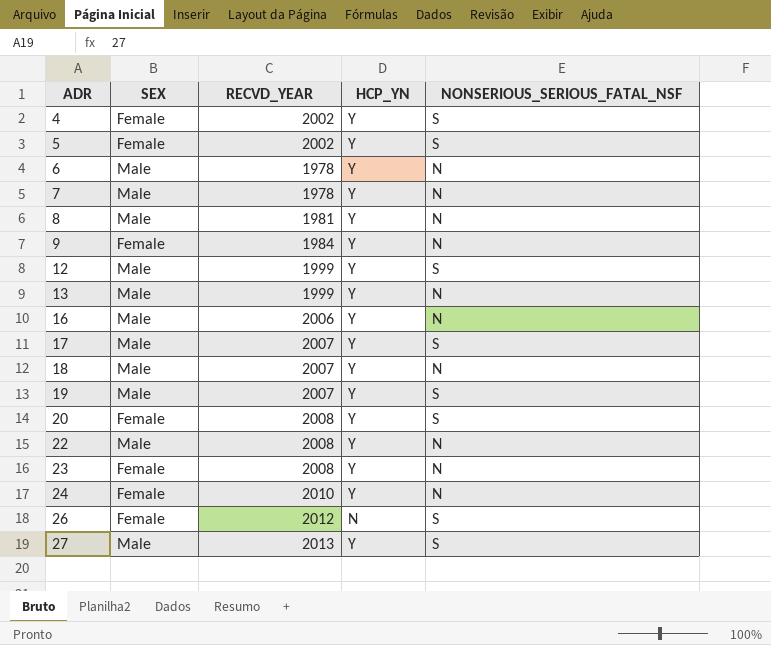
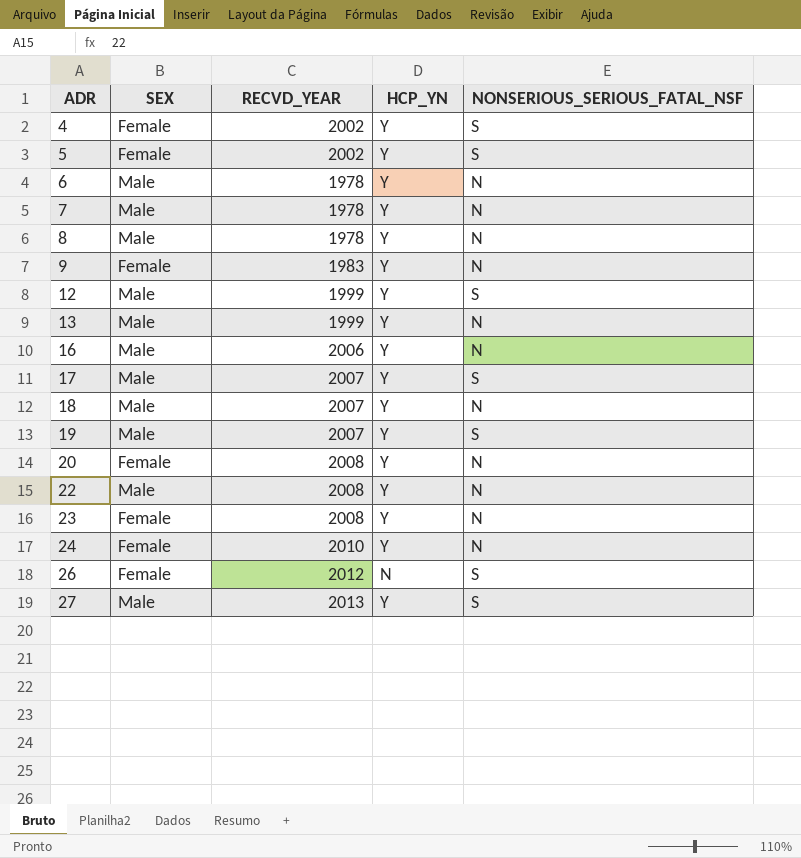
8 | RECVD_YEAR: 1981 -> 1978
9 | RECVD_YEAR: 1984 -> 1983
20 | NONSERIOUS_SERIOUS_FATAL_NSF: S -> N

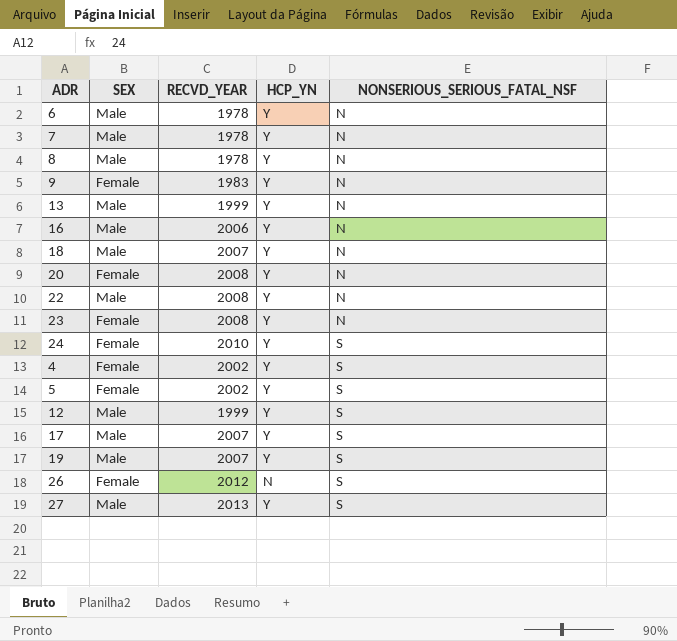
row order: ADR ascending -> NONSERIOUS_SERIOUS_FATAL_NSF ascending
24 | NONSERIOUS_SERIOUS_FATAL_NSF: N -> S

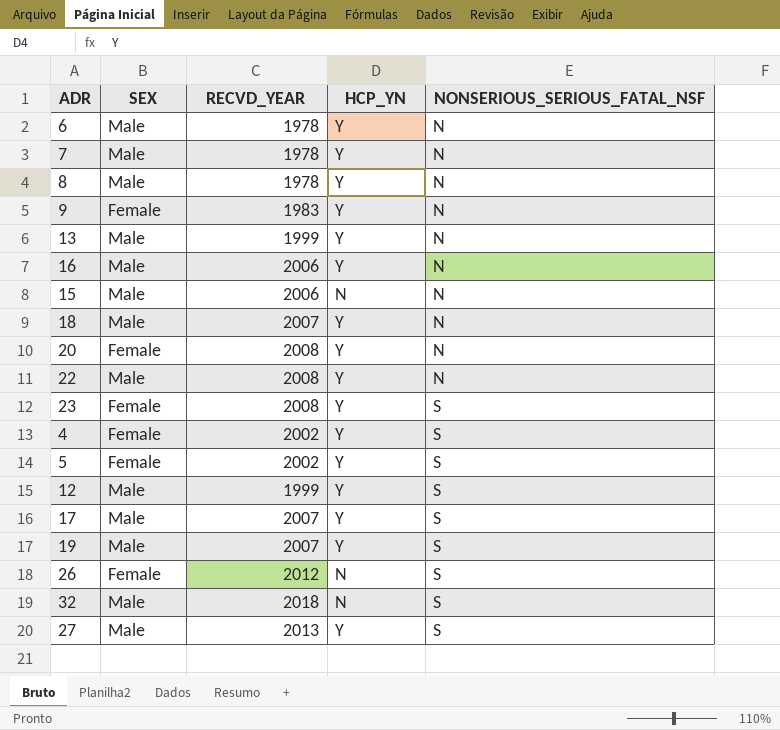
row 24: Female | 2010 | Y | S -> none
row 15: none -> Male | 2006 | N | N
23 | NONSERIOUS_SERIOUS_FATAL_NSF: N -> S
row 32: none -> Male | 2018 | N | S

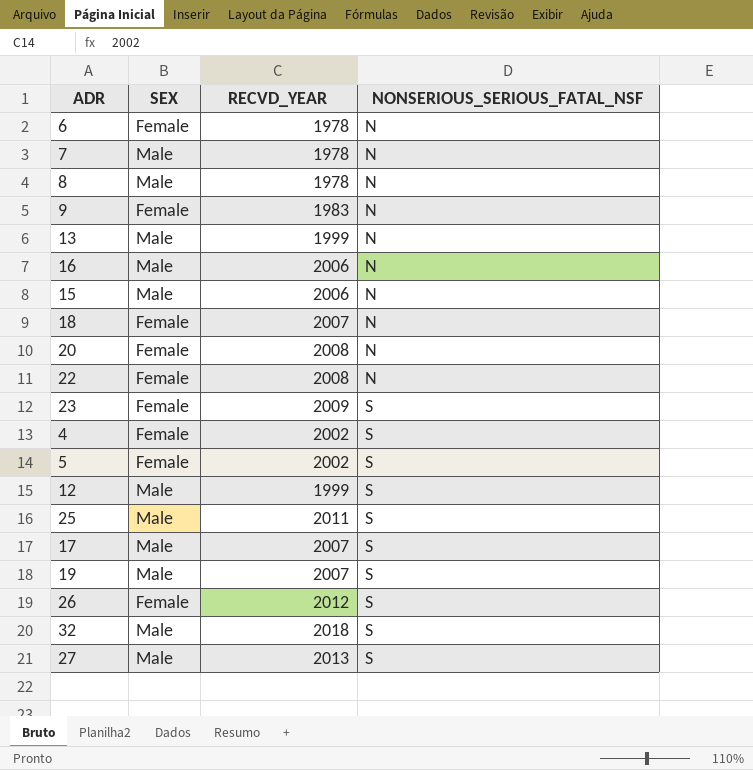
column HCP_YN | position: 4 -> none
6 | SEX: Male -> Female
18 | SEX: Male -> Female
22 | SEX: Male -> Female
23 | RECVD_YEAR: 2008 -> 2009
row 25: none -> Male | 2011 | S

